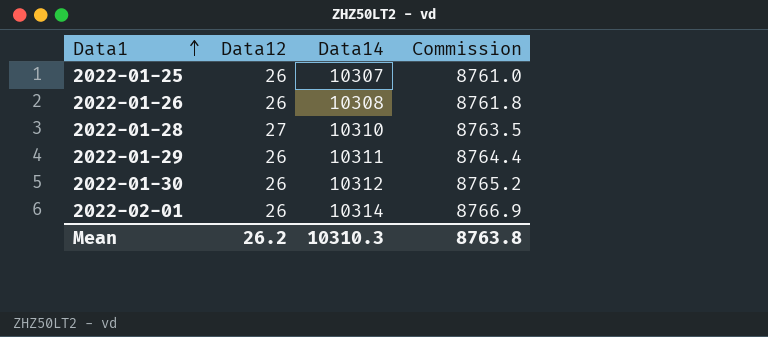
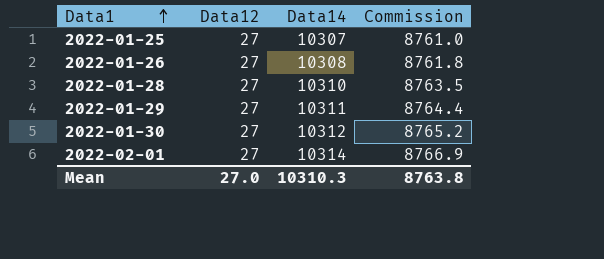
2022-01-25 | Data12: 26 -> 27
2022-01-26 | Data12: 26 -> 27
2022-01-29 | Data12: 26 -> 27
2022-01-30 | Data12: 26 -> 27
2022-02-01 | Data12: 26 -> 27
Mean | Data12: 26.2 -> 27.0

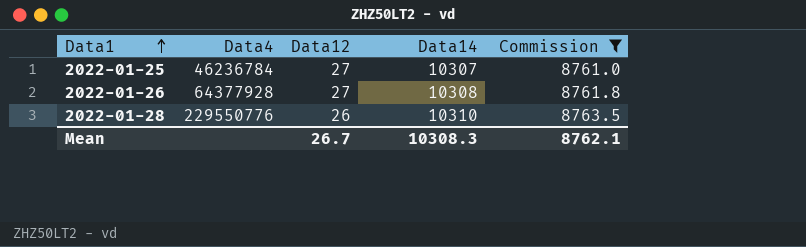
filter: none -> Commission <= 8763.5
column Data4 | position: none -> 2
2022-01-28 | Data12: 27 -> 26
Mean | Data12: 27.0 -> 26.7
Mean | Data14: 10310.3 -> 10308.3
Mean | Commission: 8763.8 -> 8762.1

